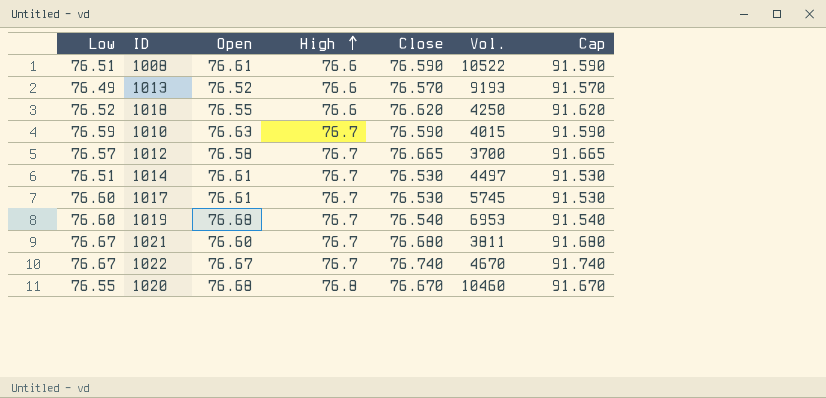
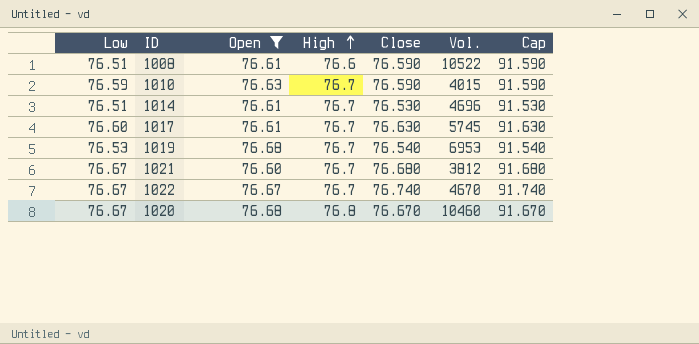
filter: none -> Open >= 76.60
1014 | Vol.: 4497 -> 4696
1017 | Close: 76.530 -> 76.630
1017 | Cap: 91.530 -> 91.630
1019 | Low: 76.60 -> 76.53
1021 | Vol.: 3811 -> 3812
1020 | Low: 76.55 -> 76.67

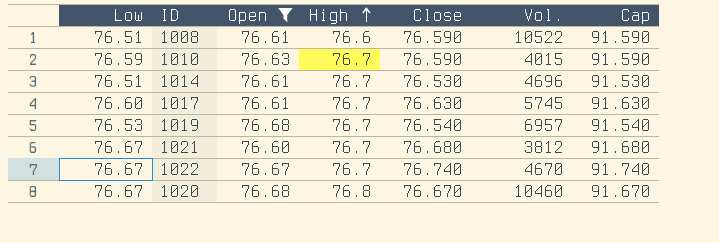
1019 | Vol.: 6953 -> 6957

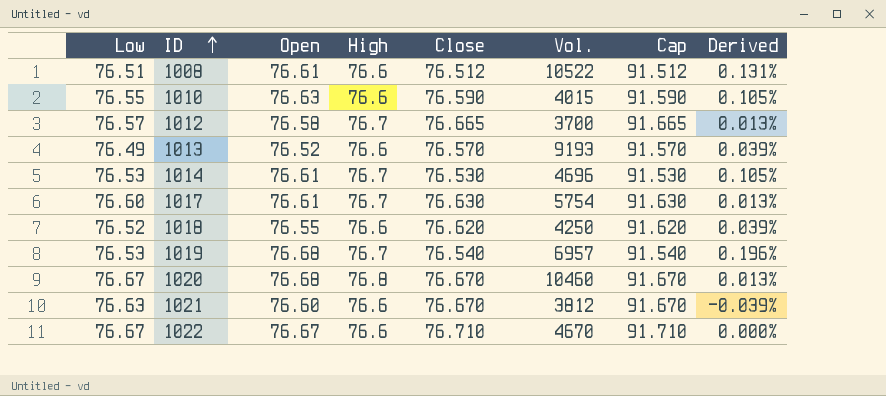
filter: Open >= 76.60 -> none
row order: High ascending -> ID ascending
column Derived | formula: none -> ([Open] - [Low]) / [Low]
1008 | Close: 76.590 -> 76.512
1008 | Cap: 91.590 -> 91.512
1010 | Low: 76.59 -> 76.55
1010 | High: 76.7 -> 76.6
1014 | Low: 76.51 -> 76.53
1017 | Vol.: 5745 -> 5754
1021 | Low: 76.67 -> 76.63
1021 | High: 76.7 -> 76.6
1021 | Close: 76.680 -> 76.670
1021 | Cap: 91.680 -> 91.670
1022 | High: 76.7 -> 76.6
1022 | Close: 76.740 -> 76.710
1022 | Cap: 91.740 -> 91.710

